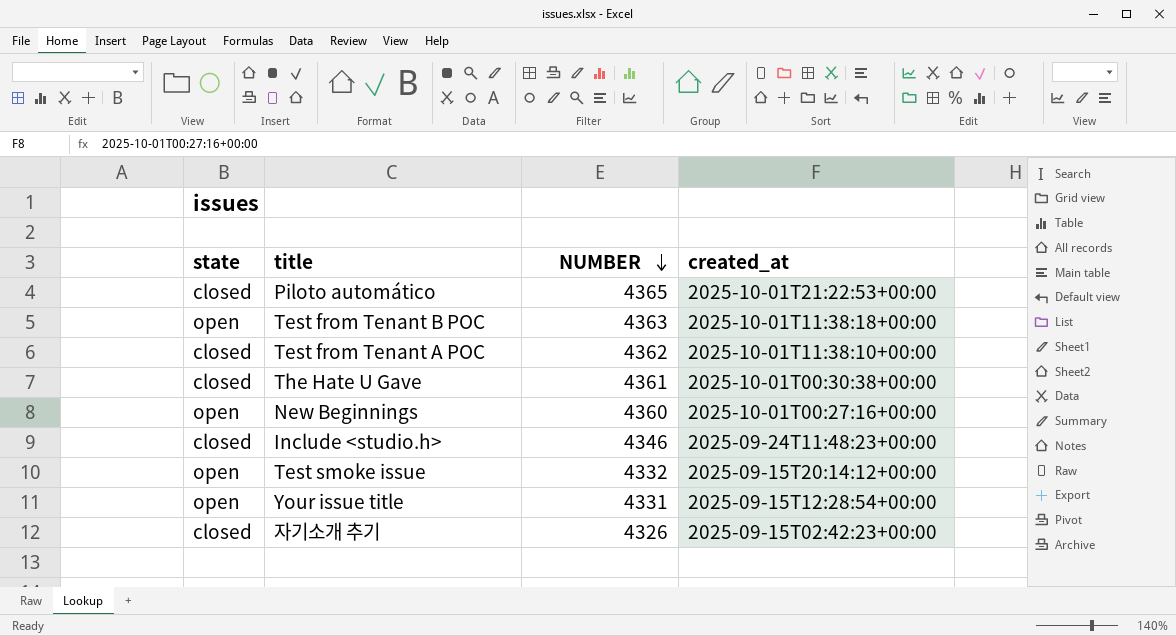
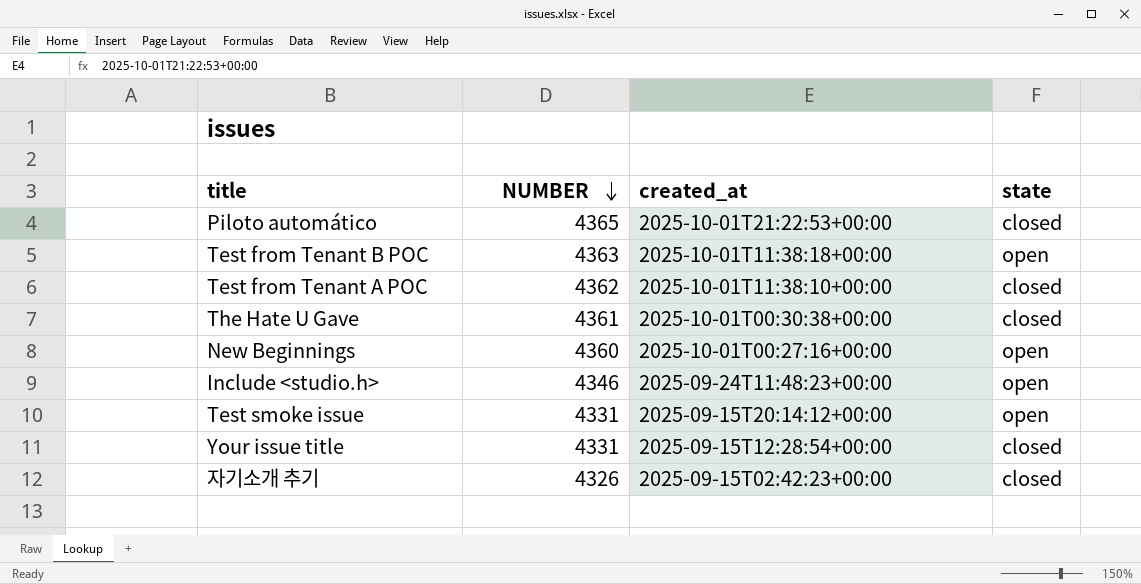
column state | position: 1 -> 4
Include <studio.h> | state: closed -> open
Test smoke issue | NUMBER: 4332 -> 4331
Your issue title | state: open -> closed

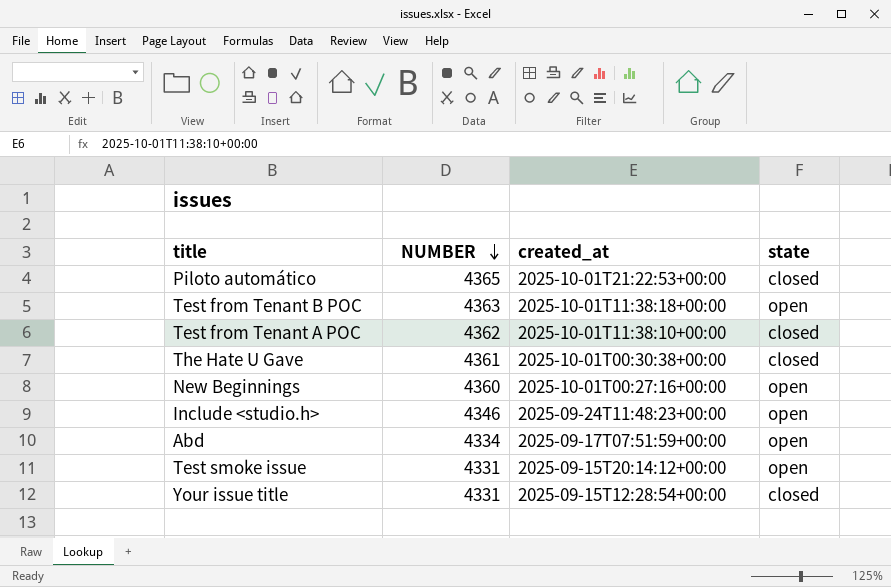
row 자기소개 추기: 4326 | 2025-09-15T02:42:23+00:00 | closed -> none
row Abd: none -> 4334 | 2025-09-17T07:51:59+00:00 | open

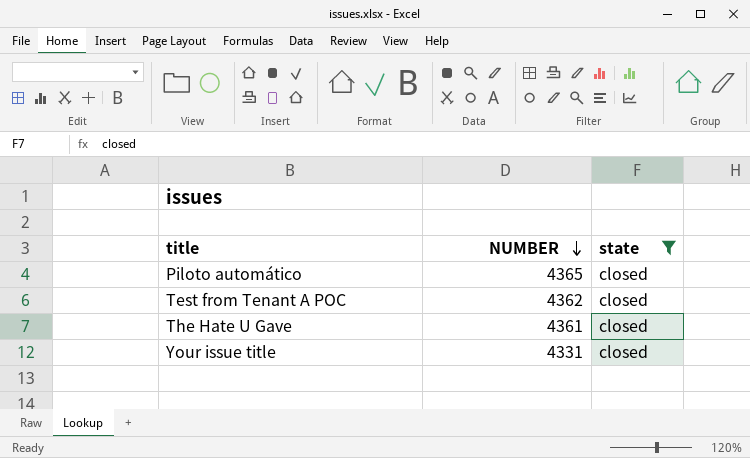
filter: none -> state = closed
column created_at | position: 3 -> none

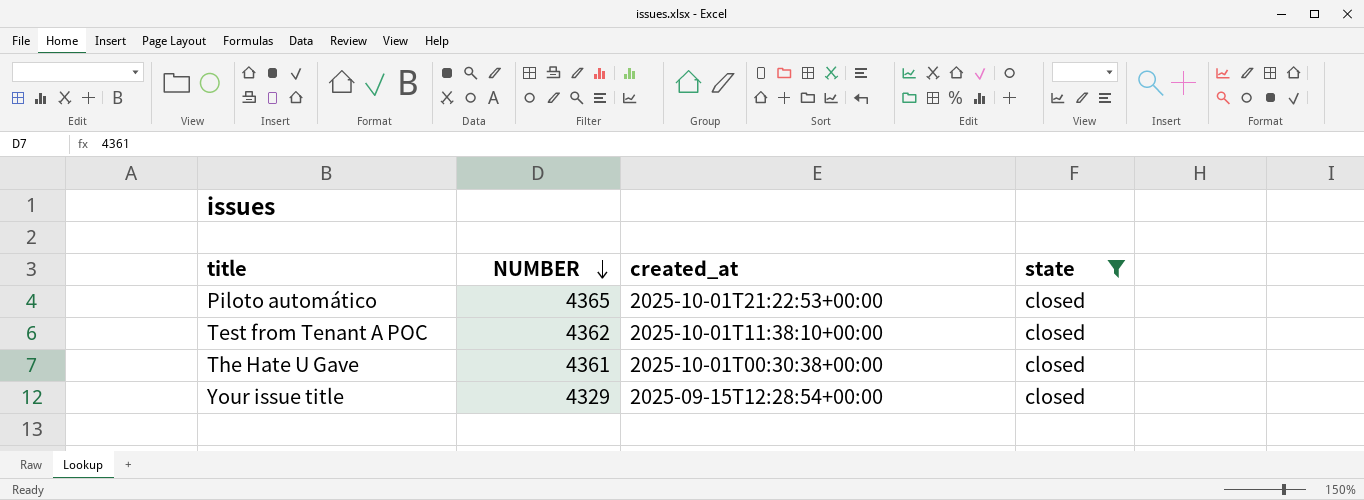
column created_at | position: none -> 3
Your issue title | NUMBER: 4331 -> 4329

